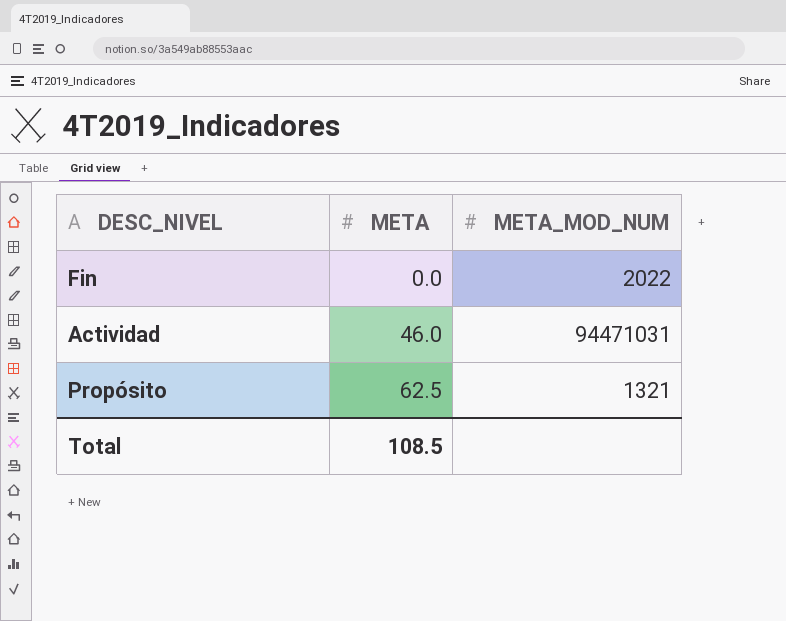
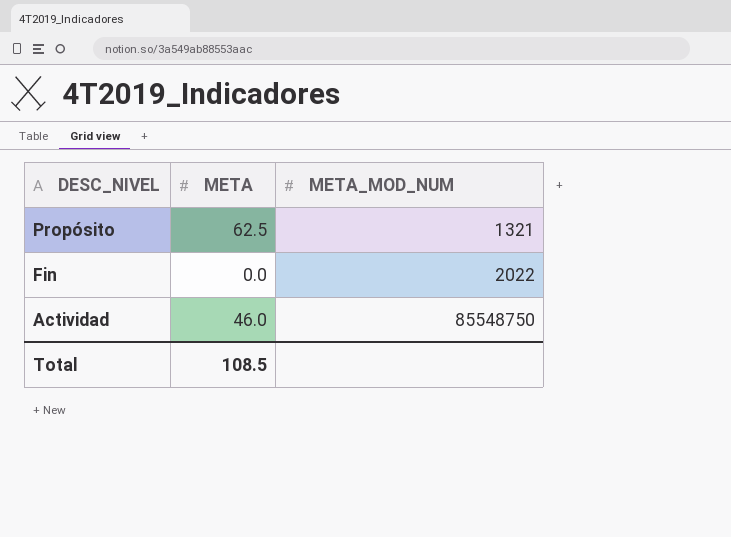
row order: META ascending -> DESC_NIVEL descending
Actividad | META_MOD_NUM: 94471031 -> 85548750

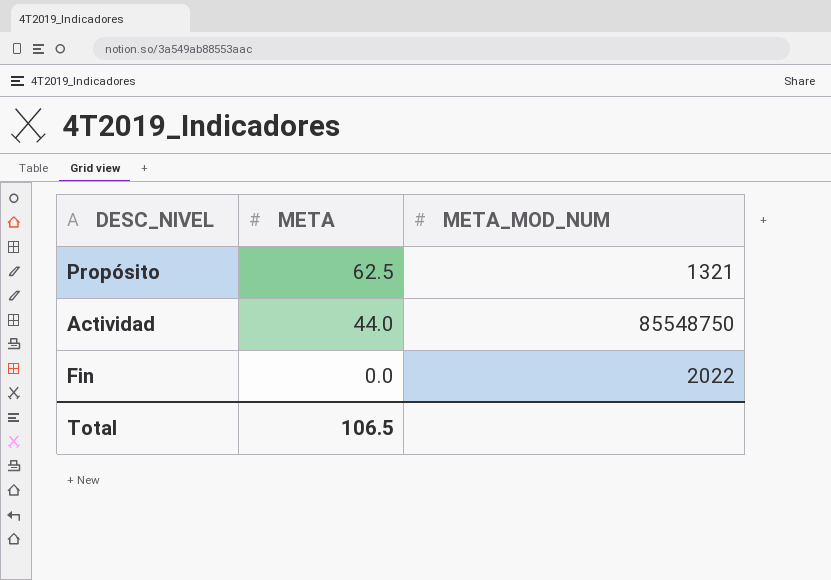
row order: DESC_NIVEL descending -> META descending
Actividad | META: 46.0 -> 44.0
Total | META: 108.5 -> 106.5

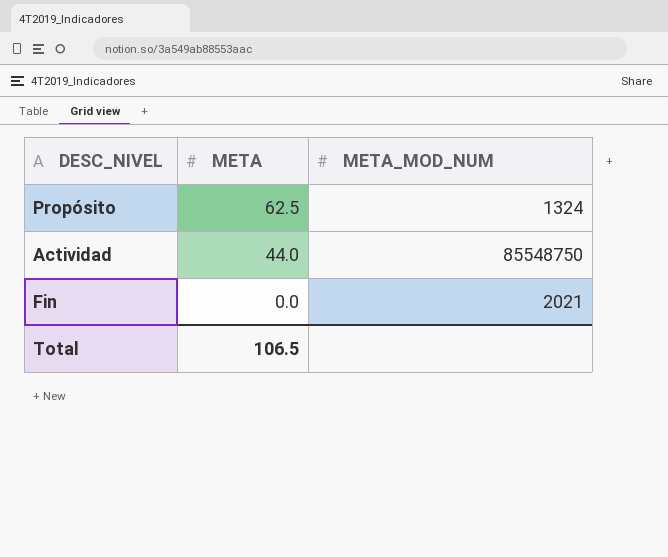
Propósito | META_MOD_NUM: 1321 -> 1324
Fin | META_MOD_NUM: 2022 -> 2021

